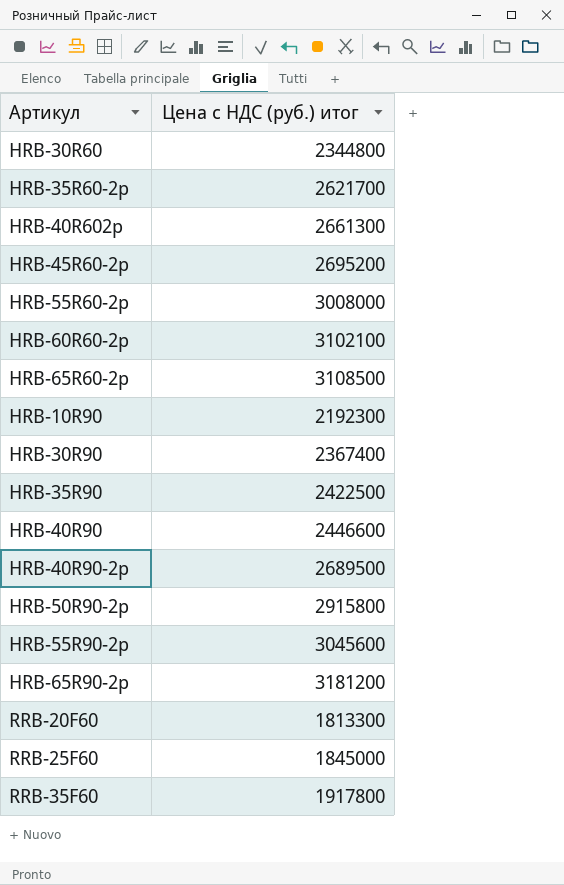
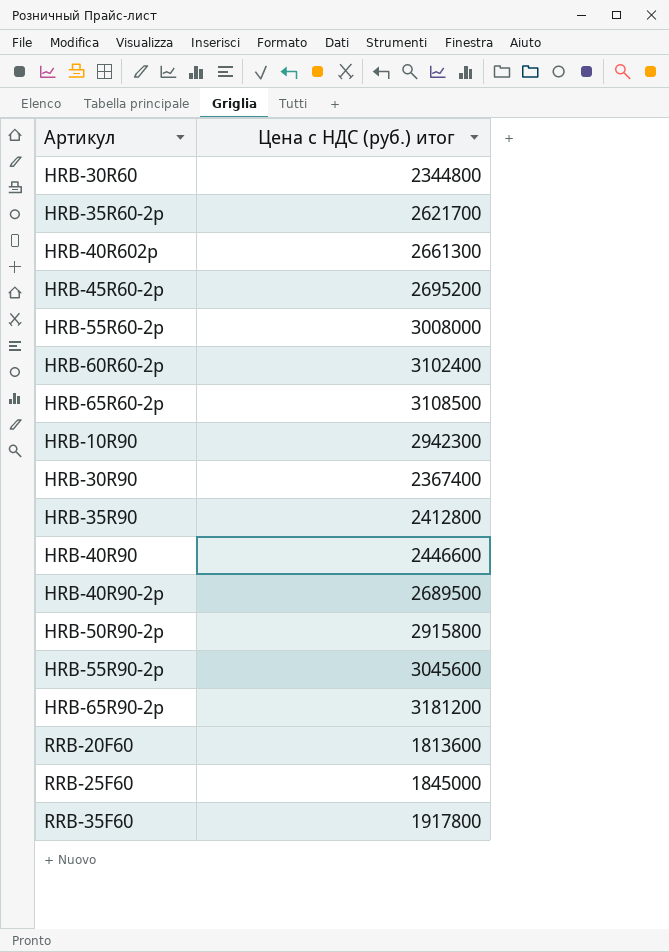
HRB-60R60-2p | Цена с НДС (руб.) итог: 3102100 -> 3102400
HRB-10R90 | Цена с НДС (руб.) итог: 2192300 -> 2942300
HRB-35R90 | Цена с НДС (руб.) итог: 2422500 -> 2412800
RRB-20F60 | Цена с НДС (руб.) итог: 1813300 -> 1813600

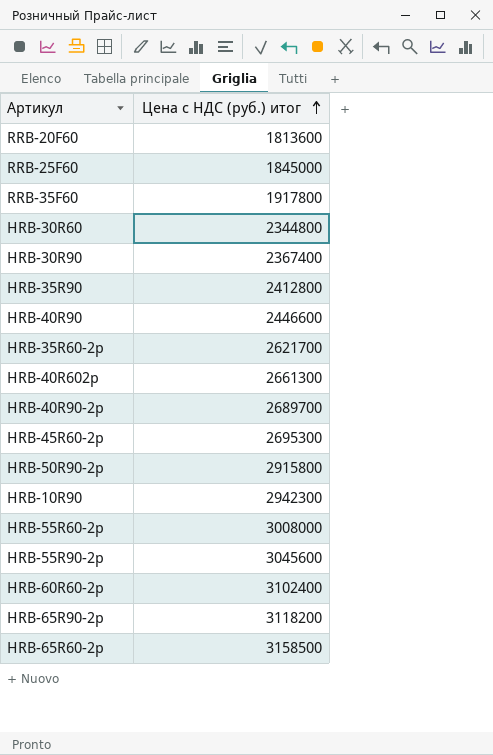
row order: none -> Цена с НДС (руб.) итог ascending
HRB-40R90-2p | Цена с НДС (руб.) итог: 2689500 -> 2689700
HRB-45R60-2p | Цена с НДС (руб.) итог: 2695200 -> 2695300
HRB-65R90-2p | Цена с НДС (руб.) итог: 3181200 -> 3118200
HRB-65R60-2p | Цена с НДС (руб.) итог: 3108500 -> 3158500

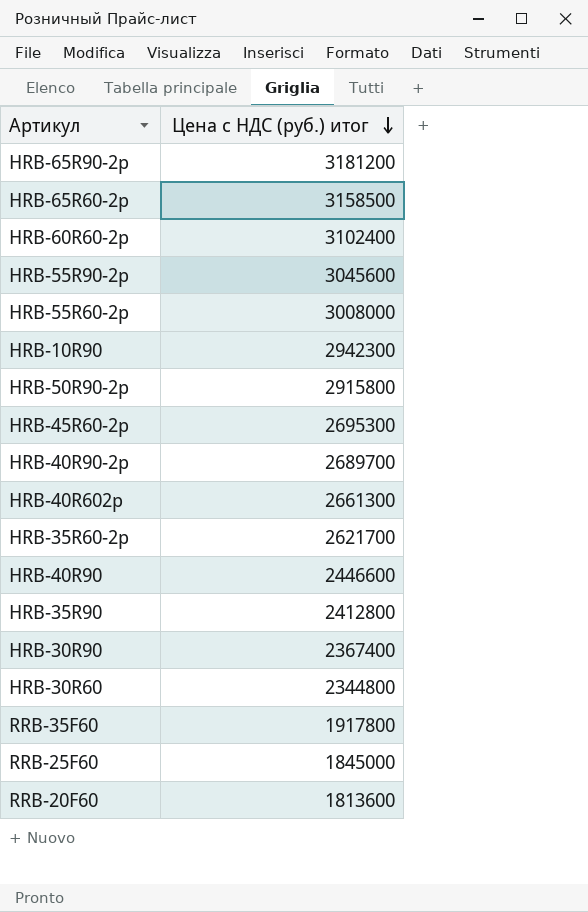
row order: Цена с НДС (руб.) итог ascending -> Цена с НДС (руб.) итог descending
HRB-65R90-2p | Цена с НДС (руб.) итог: 3118200 -> 3181200

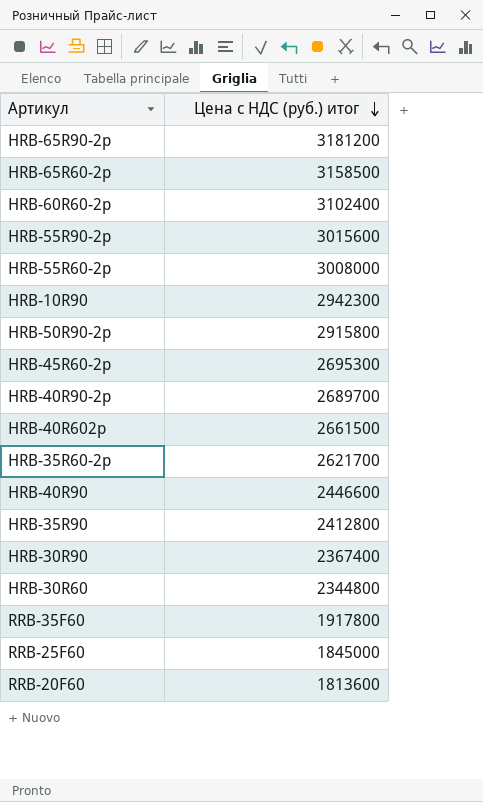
HRB-55R90-2p | Цена с НДС (руб.) итог: 3045600 -> 3015600
HRB-40R602p | Цена с НДС (руб.) итог: 2661300 -> 2661500

